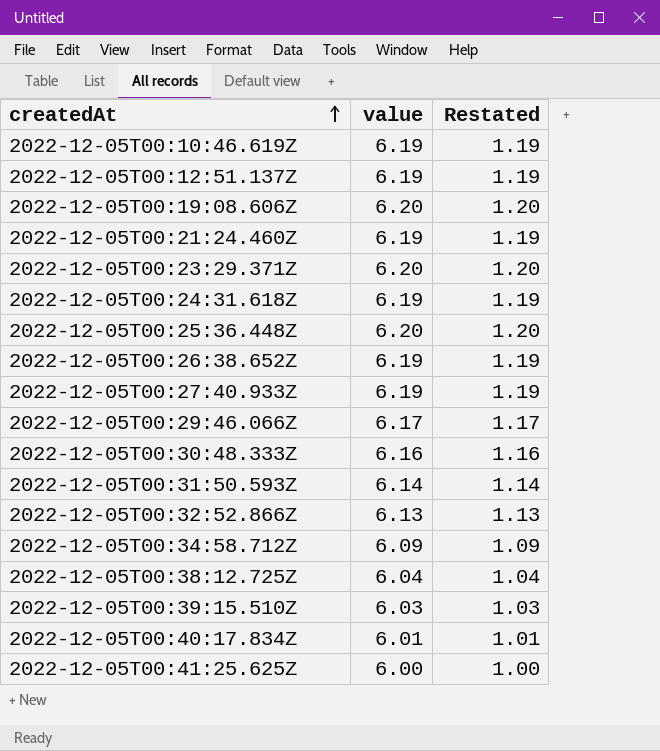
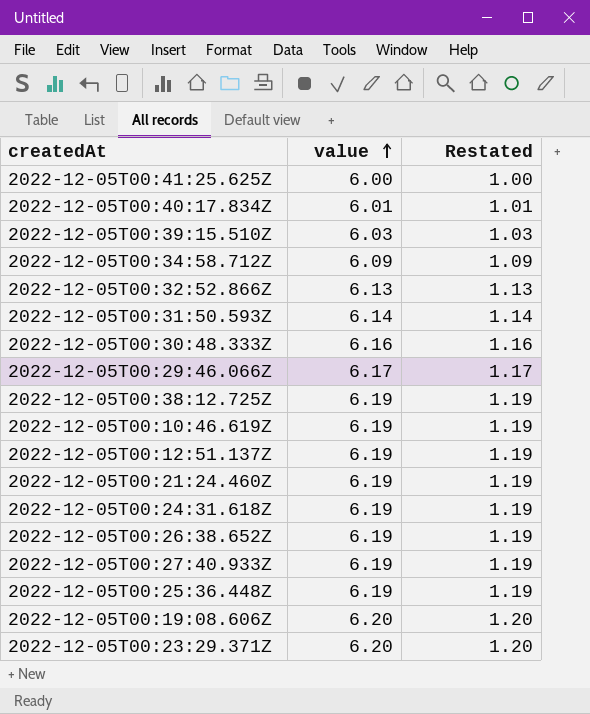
row order: createdAt ascending -> value ascending
2022-12-05T00:38:12.725Z | value: 6.04 -> 6.19
2022-12-05T00:38:12.725Z | Restated: 1.04 -> 1.19
2022-12-05T00:25:36.448Z | value: 6.20 -> 6.19
2022-12-05T00:25:36.448Z | Restated: 1.20 -> 1.19

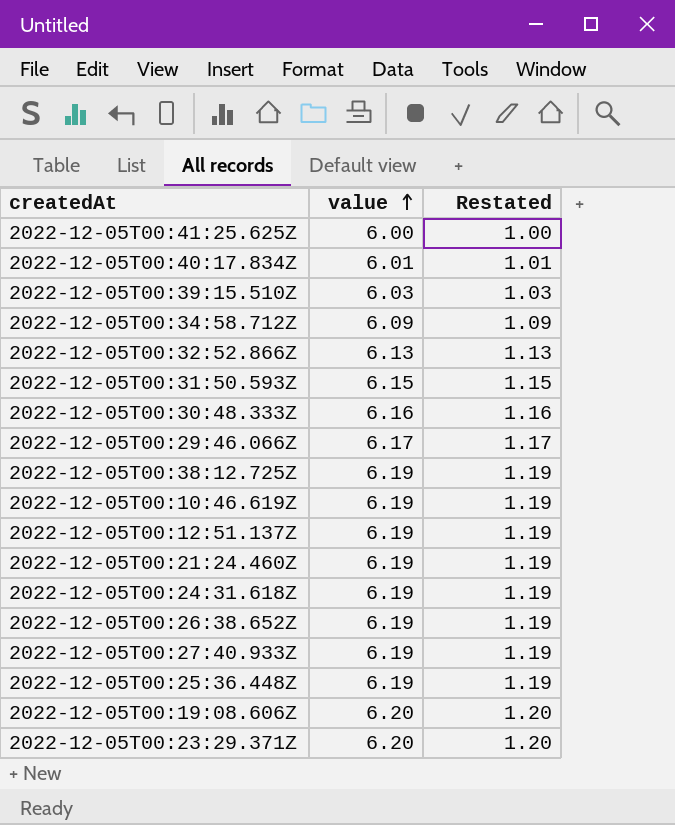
2022-12-05T00:31:50.593Z | value: 6.14 -> 6.15
2022-12-05T00:31:50.593Z | Restated: 1.14 -> 1.15

